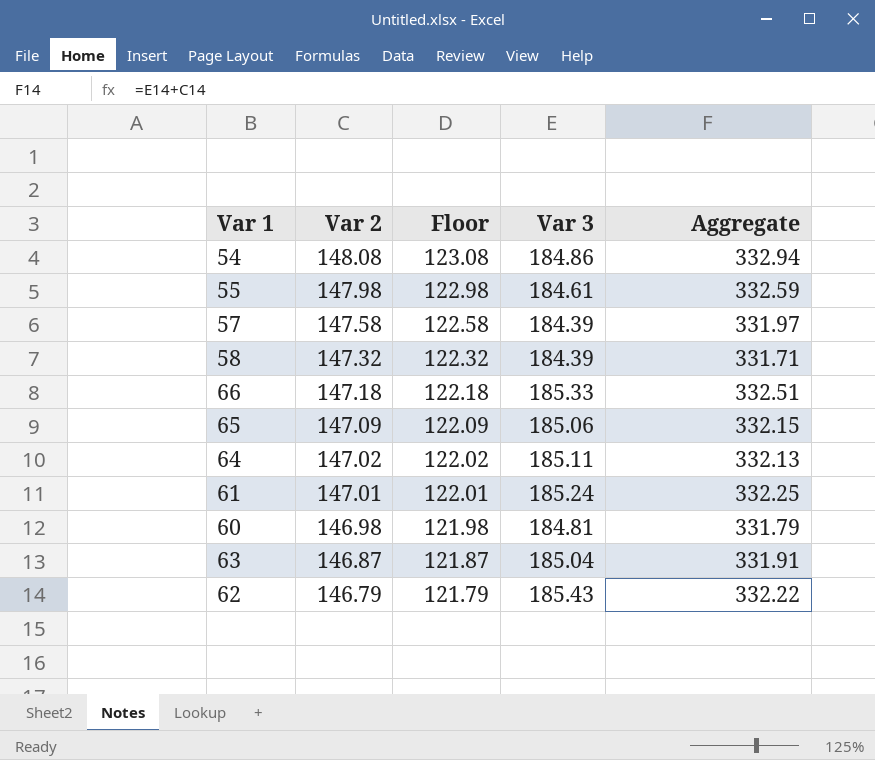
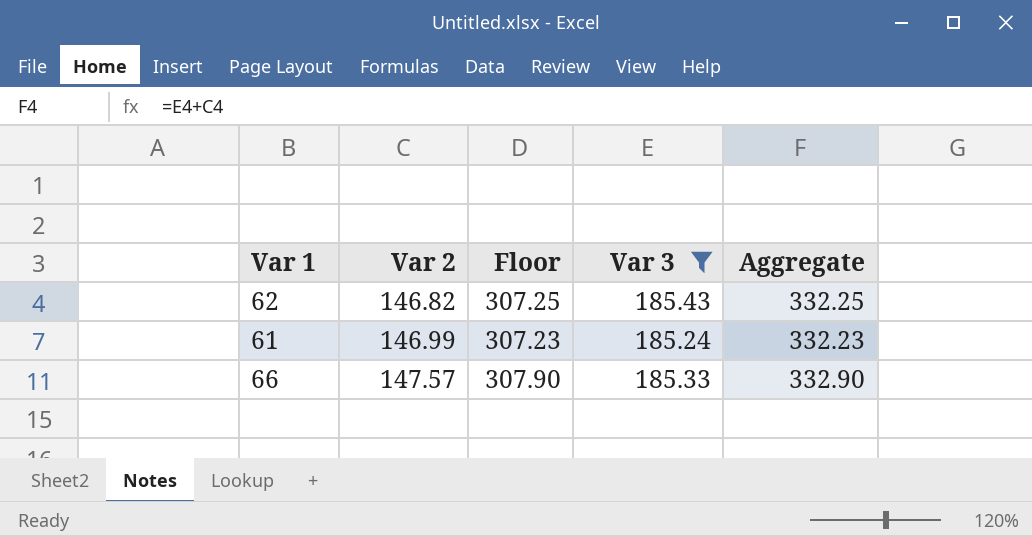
filter: none -> Var 3 >= 185.24
row order: Var 2 descending -> Var 2 ascending
column Floor | formula: [Var 2] - 25 -> [Aggregate] - 25
62 | Var 2: 146.79 -> 146.82
62 | Aggregate: 332.22 -> 332.25
61 | Var 2: 147.01 -> 146.99
61 | Aggregate: 332.25 -> 332.23
66 | Var 2: 147.18 -> 147.57
66 | Aggregate: 332.51 -> 332.90

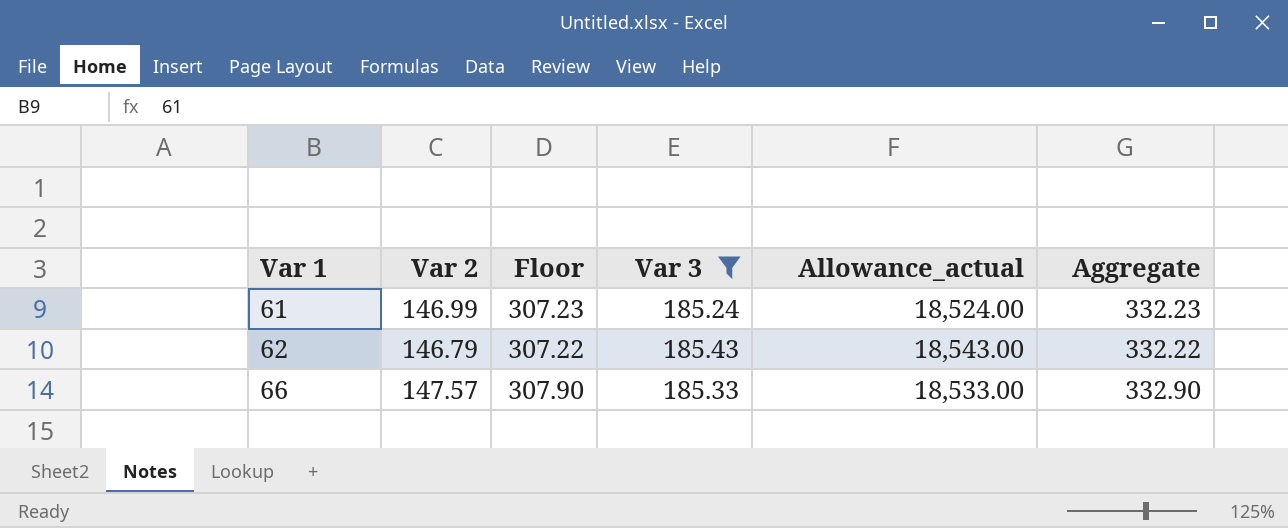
row order: Var 2 ascending -> Var 1 ascending
column Allowance_actual | formula: none -> [Var 3] * 100
62 | Var 2: 146.82 -> 146.79
62 | Floor: 307.25 -> 307.22
62 | Aggregate: 332.25 -> 332.22

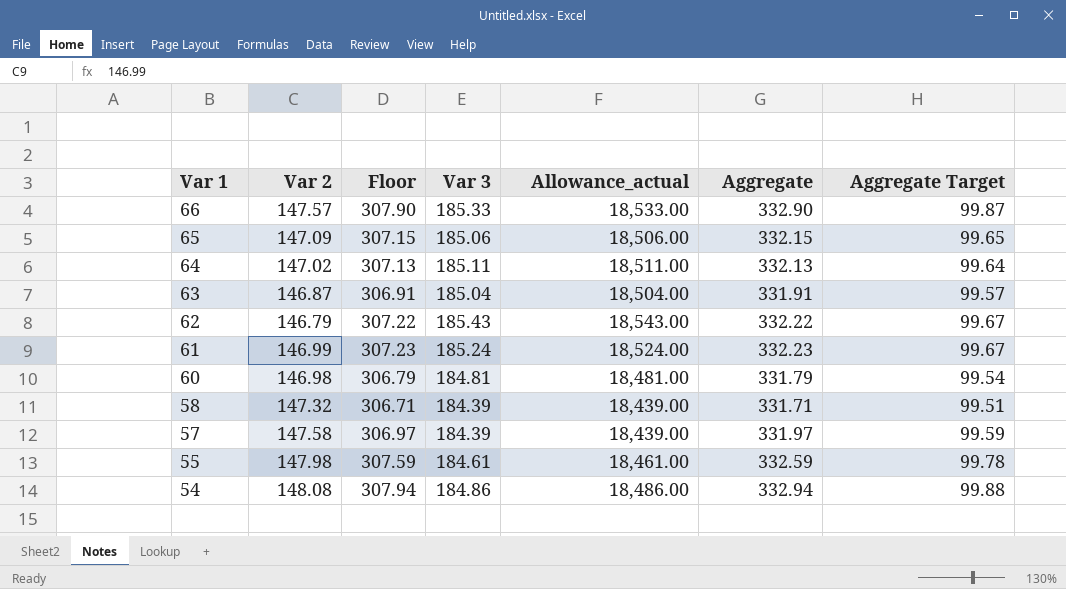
filter: Var 3 >= 185.24 -> none
row order: Var 1 ascending -> Var 1 descending
column Aggregate Target | formula: none -> [Aggregate] * 0.3

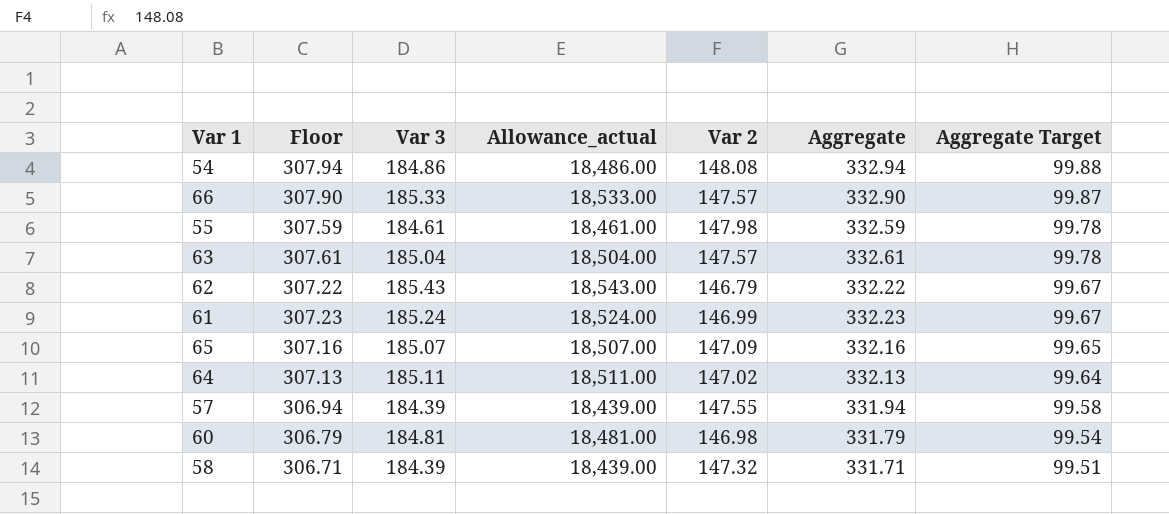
row order: Var 1 descending -> Aggregate Target descending
column Var 2 | position: 2 -> 5
63 | Floor: 306.91 -> 307.61
63 | Var 2: 146.87 -> 147.57
63 | Aggregate: 331.91 -> 332.61
63 | Aggregate Target: 99.57 -> 99.78
65 | Floor: 307.15 -> 307.16
65 | Var 3: 185.06 -> 185.07
65 | Allowance_actual: 18,506.00 -> 18,507.00
65 | Aggregate: 332.15 -> 332.16
57 | Floor: 306.97 -> 306.94
57 | Var 2: 147.58 -> 147.55
57 | Aggregate: 331.97 -> 331.94
57 | Aggregate Target: 99.59 -> 99.58

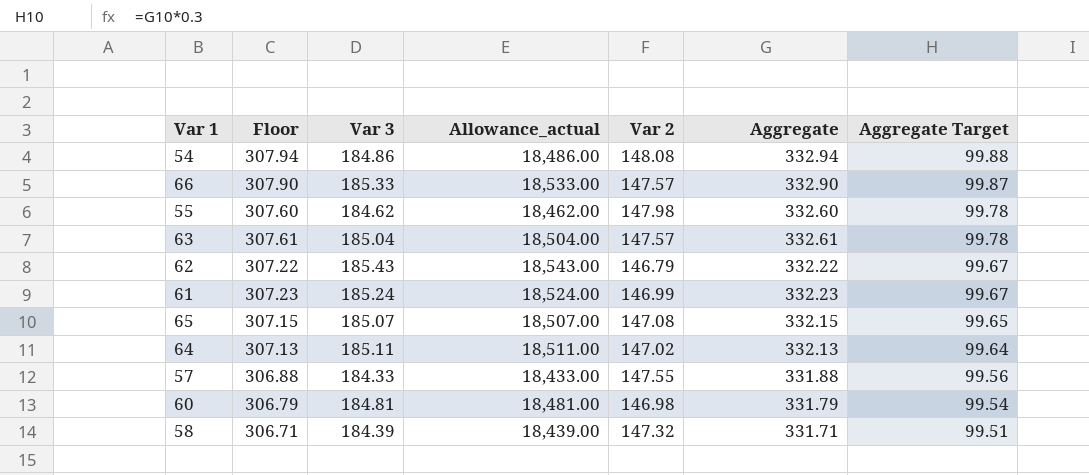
55 | Floor: 307.59 -> 307.60
55 | Var 3: 184.61 -> 184.62
55 | Allowance_actual: 18,461.00 -> 18,462.00
55 | Aggregate: 332.59 -> 332.60
65 | Floor: 307.16 -> 307.15
65 | Var 2: 147.09 -> 147.08
65 | Aggregate: 332.16 -> 332.15
57 | Floor: 306.94 -> 306.88
57 | Var 3: 184.39 -> 184.33
57 | Allowance_actual: 18,439.00 -> 18,433.00
57 | Aggregate: 331.94 -> 331.88
57 | Aggregate Target: 99.58 -> 99.56

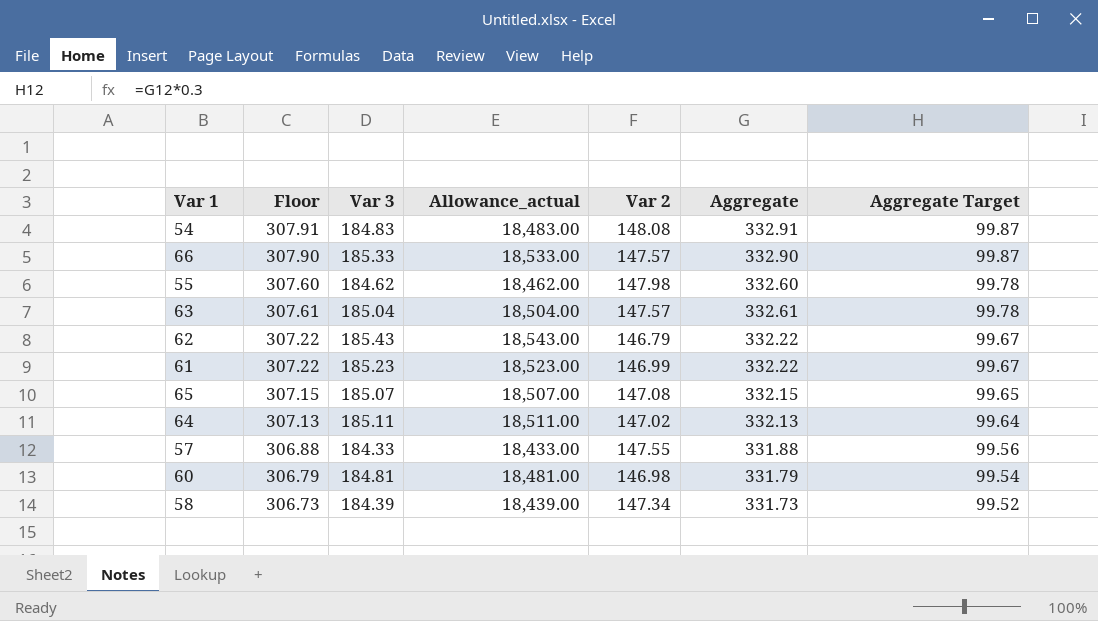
54 | Floor: 307.94 -> 307.91
54 | Var 3: 184.86 -> 184.83
54 | Allowance_actual: 18,486.00 -> 18,483.00
54 | Aggregate: 332.94 -> 332.91
54 | Aggregate Target: 99.88 -> 99.87
61 | Floor: 307.23 -> 307.22
61 | Var 3: 185.24 -> 185.23
61 | Allowance_actual: 18,524.00 -> 18,523.00
61 | Aggregate: 332.23 -> 332.22
58 | Floor: 306.71 -> 306.73
58 | Var 2: 147.32 -> 147.34
58 | Aggregate: 331.71 -> 331.73
58 | Aggregate Target: 99.51 -> 99.52

